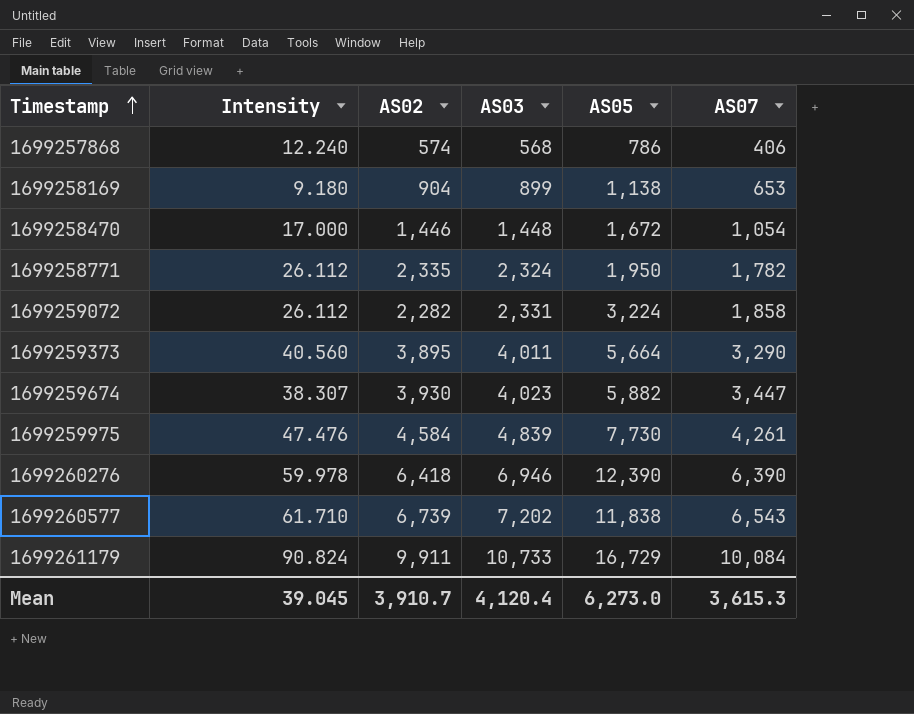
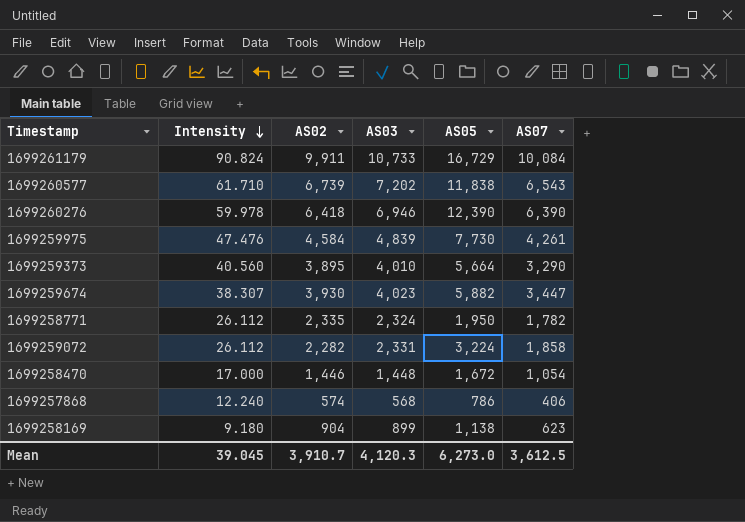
row order: Timestamp ascending -> Intensity descending
1699259373 | AS03: 4,011 -> 4,010
1699258169 | AS07: 653 -> 623
Mean | AS03: 4,120.4 -> 4,120.3
Mean | AS07: 3,615.3 -> 3,612.5

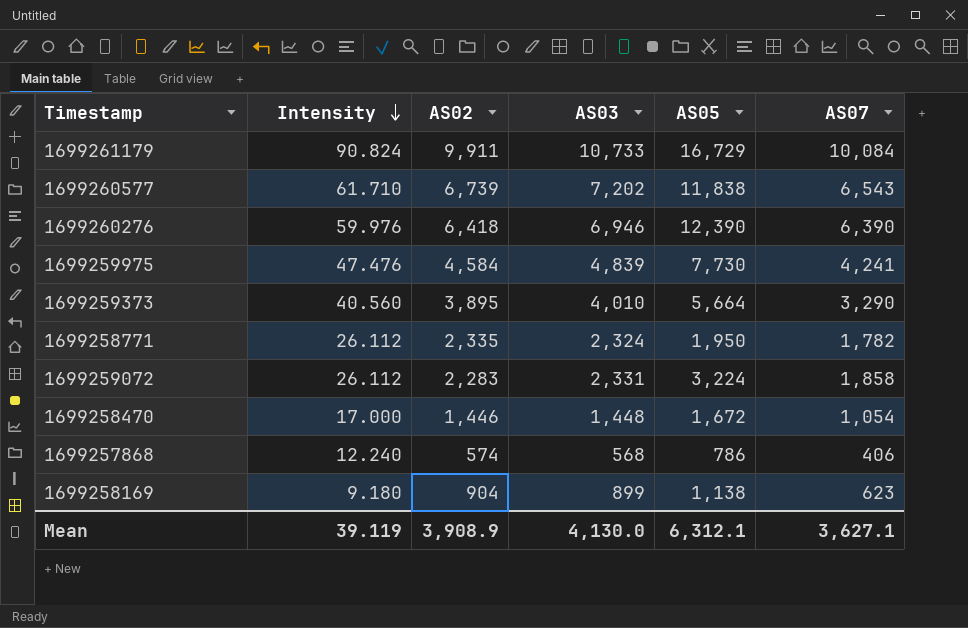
row 1699259674: 38.307 | 3,930 | 4,023 | 5,882 | 3,447 -> none
1699260276 | Intensity: 59.978 -> 59.976
1699259975 | AS07: 4,261 -> 4,241
1699259072 | AS02: 2,282 -> 2,283
Mean | Intensity: 39.045 -> 39.119
Mean | AS02: 3,910.7 -> 3,908.9
Mean | AS03: 4,120.3 -> 4,130.0
Mean | AS05: 6,273.0 -> 6,312.1
Mean | AS07: 3,612.5 -> 3,627.1

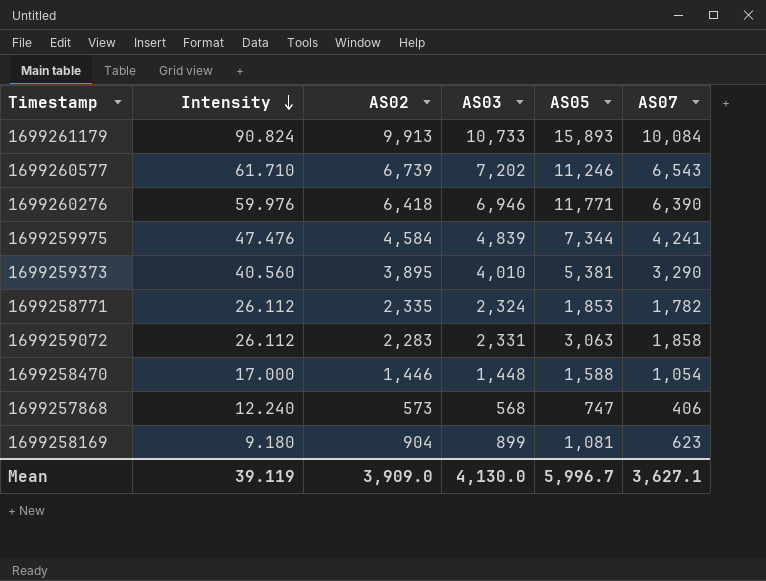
1699261179 | AS02: 9,911 -> 9,913
1699261179 | AS05: 16,729 -> 15,893
1699260577 | AS05: 11,838 -> 11,246
1699260276 | AS05: 12,390 -> 11,771
1699259975 | AS05: 7,730 -> 7,344
1699259373 | AS05: 5,664 -> 5,381
1699258771 | AS05: 1,950 -> 1,853
1699259072 | AS05: 3,224 -> 3,063
1699258470 | AS05: 1,672 -> 1,588
1699257868 | AS02: 574 -> 573
1699257868 | AS05: 786 -> 747
1699258169 | AS05: 1,138 -> 1,081
Mean | AS02: 3,908.9 -> 3,909.0
Mean | AS05: 6,312.1 -> 5,996.7

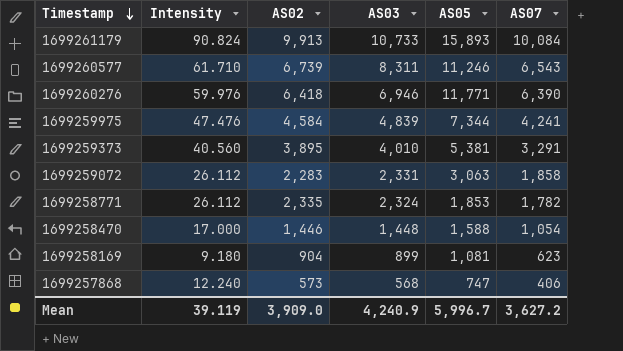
row order: Intensity descending -> Timestamp descending
1699260577 | AS03: 7,202 -> 8,311
1699259373 | AS07: 3,290 -> 3,291
Mean | AS03: 4,130.0 -> 4,240.9
Mean | AS07: 3,627.1 -> 3,627.2

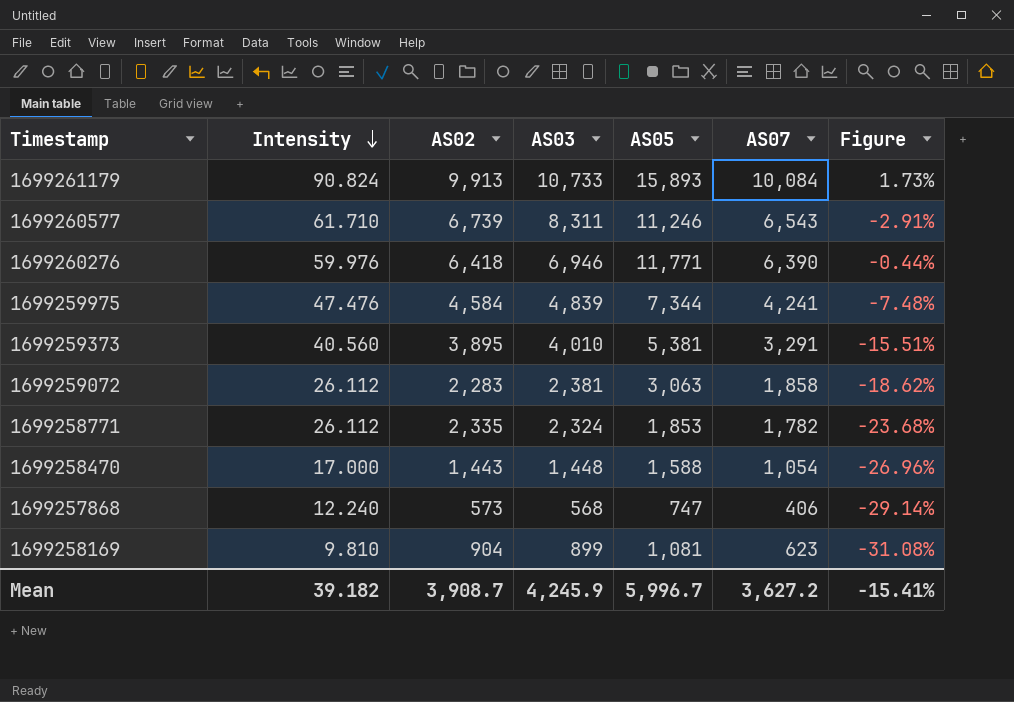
row order: Timestamp descending -> Intensity descending
column Figure | formula: none -> ([AS07] - [AS02]) / [AS02]
1699259072 | AS03: 2,331 -> 2,381
1699258470 | AS02: 1,446 -> 1,443
1699258169 | Intensity: 9.180 -> 9.810
Mean | Intensity: 39.119 -> 39.182
Mean | AS02: 3,909.0 -> 3,908.7
Mean | AS03: 4,240.9 -> 4,245.9

